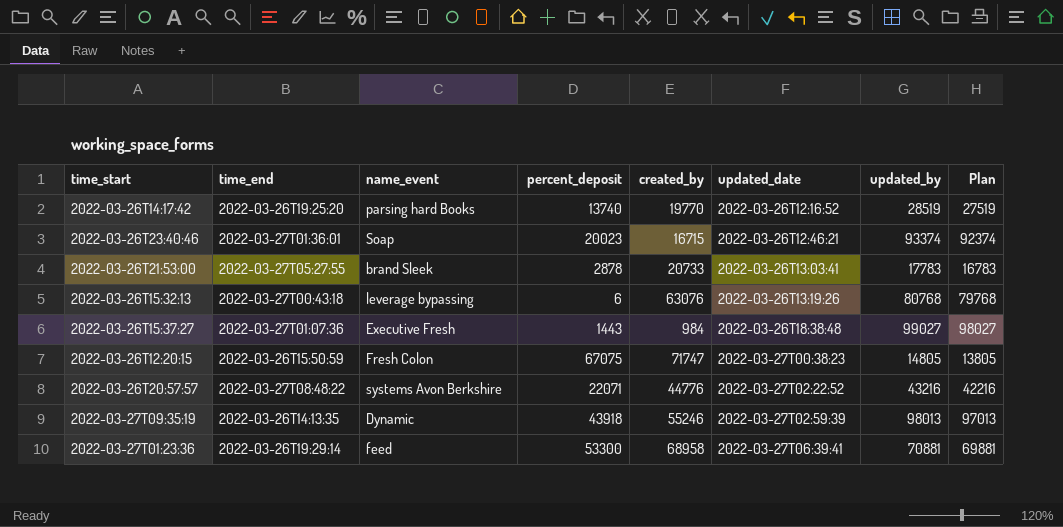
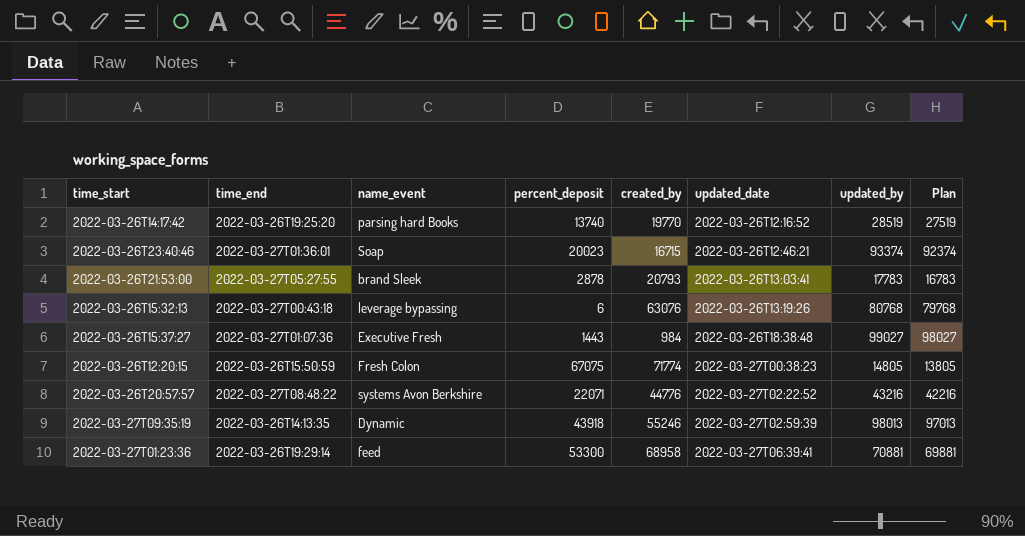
2022-03-26T21:53:00 | created_by: 20733 -> 20793
2022-03-26T12:20:15 | created_by: 71747 -> 71774

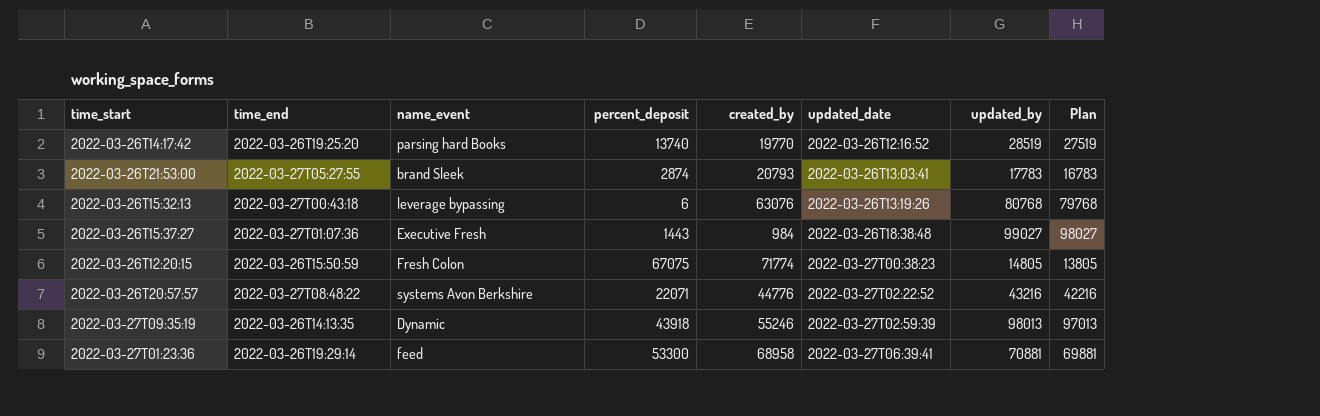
row 2022-03-26T23:40:46: 2022-03-27T01:36:01 | Soap | 20023 | 16715 | 2022-03-26T12:46:21 | 93374 | 92374 -> none
2022-03-26T21:53:00 | percent_deposit: 2878 -> 2874

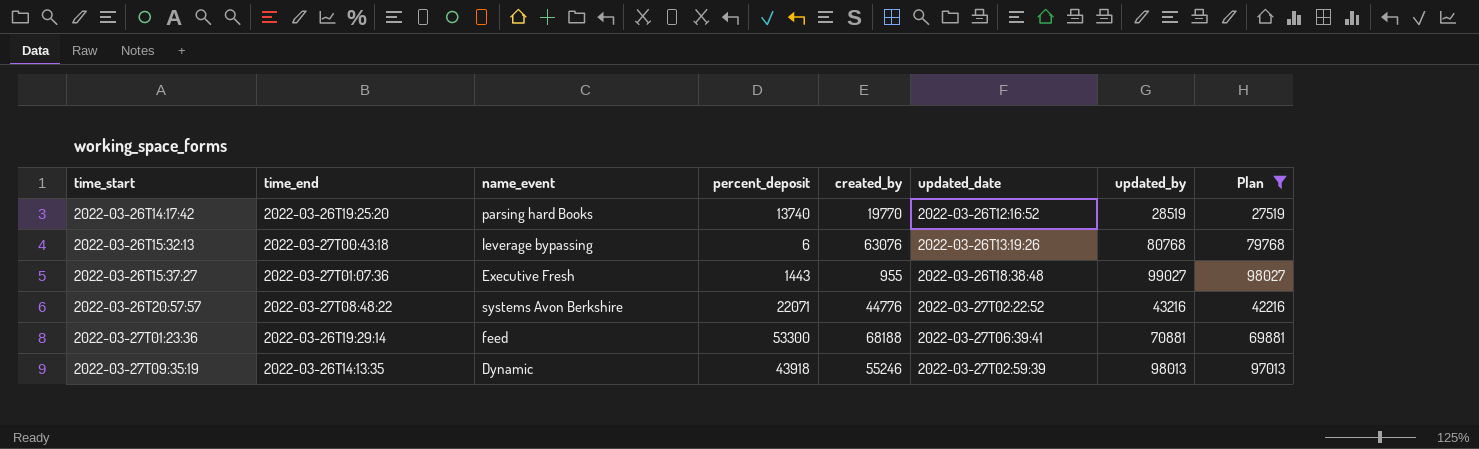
filter: none -> Plan >= 27519
row order: updated_date ascending -> time_start ascending
2022-03-26T15:37:27 | created_by: 984 -> 955
2022-03-27T01:23:36 | created_by: 68958 -> 68188

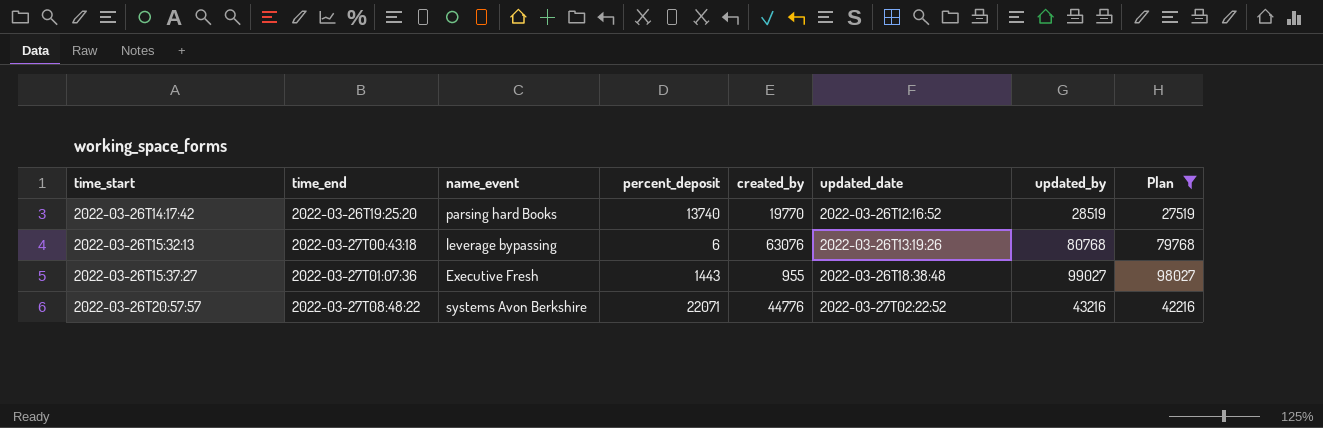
row 2022-03-27T01:23:36: 2022-03-26T19:29:14 | feed | 53300 | 68188 | 2022-03-27T06:39:41 | 70881 | 69881 -> none
row 2022-03-27T09:35:19: 2022-03-26T14:13:35 | Dynamic | 43918 | 55246 | 2022-03-27T02:59:39 | 98013 | 97013 -> none

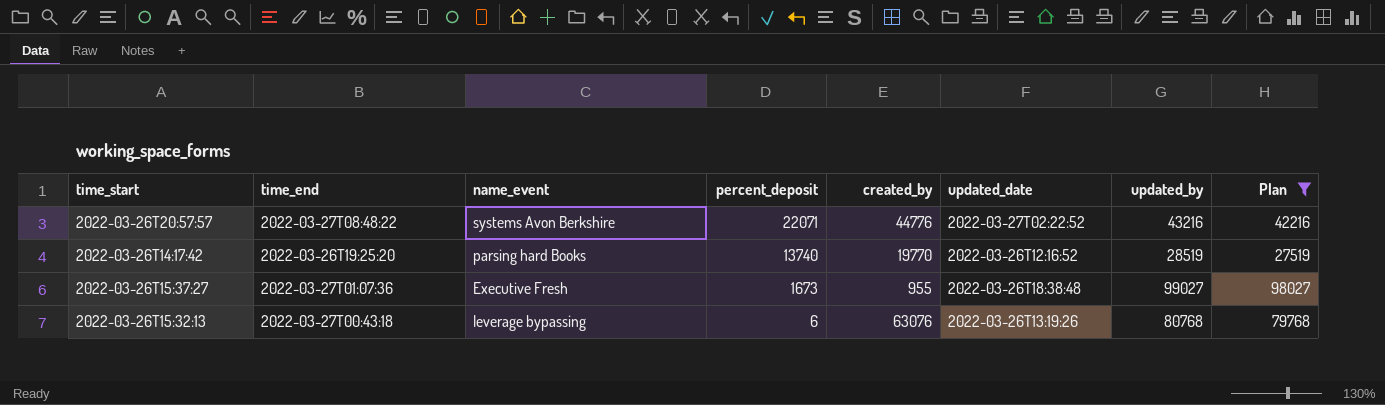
row order: time_start ascending -> percent_deposit descending
2022-03-26T15:37:27 | percent_deposit: 1443 -> 1673

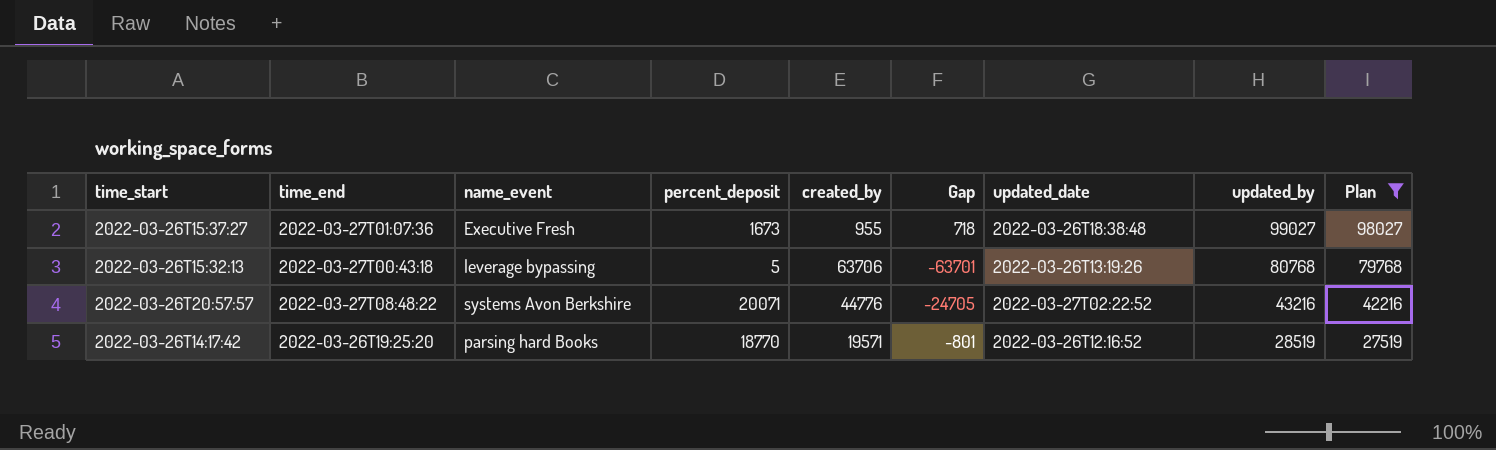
row order: percent_deposit descending -> updated_by descending
column Gap | formula: none -> [percent_deposit] - [created_by]
2022-03-26T15:32:13 | percent_deposit: 6 -> 5
2022-03-26T15:32:13 | created_by: 63076 -> 63706
2022-03-26T20:57:57 | percent_deposit: 22071 -> 20071
2022-03-26T14:17:42 | percent_deposit: 13740 -> 18770
2022-03-26T14:17:42 | created_by: 19770 -> 19571

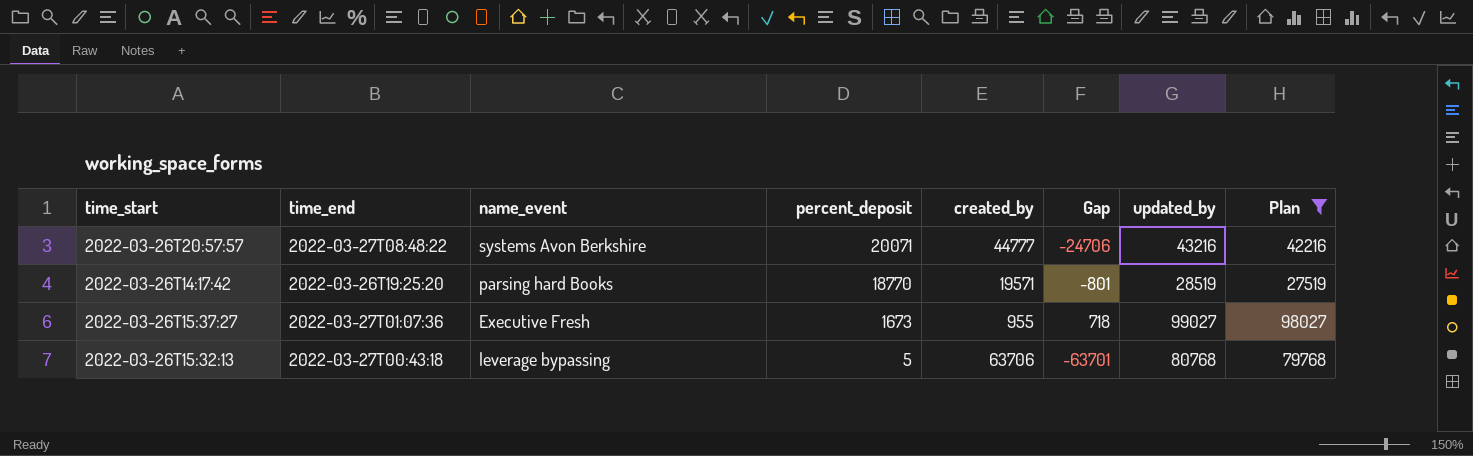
row order: updated_by descending -> percent_deposit descending
column updated_date | position: 7 -> none
2022-03-26T20:57:57 | created_by: 44776 -> 44777
2022-03-26T20:57:57 | Gap: -24705 -> -24706

